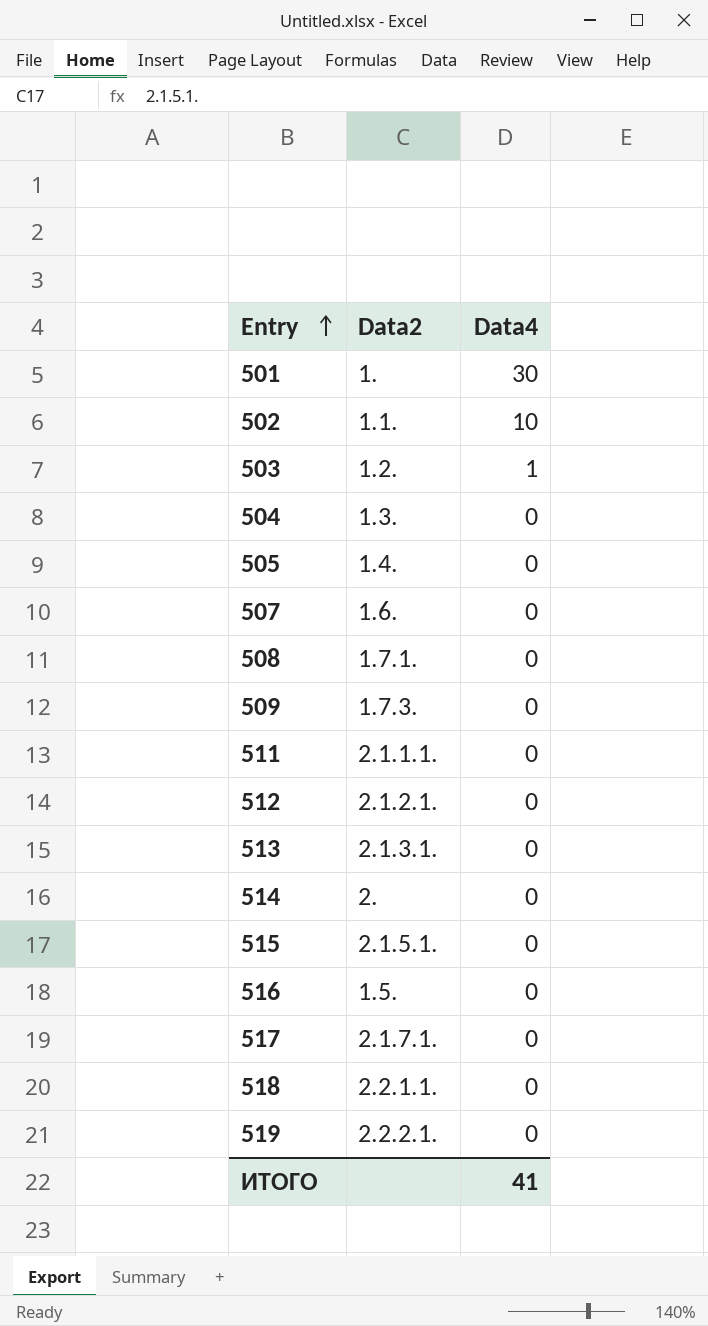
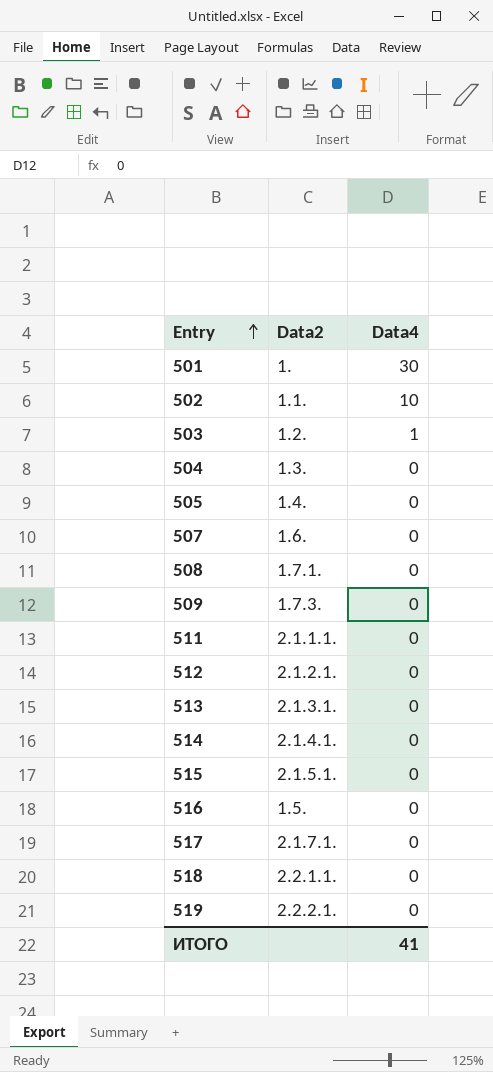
514 | Data2: 2. -> 2.1.4.1.

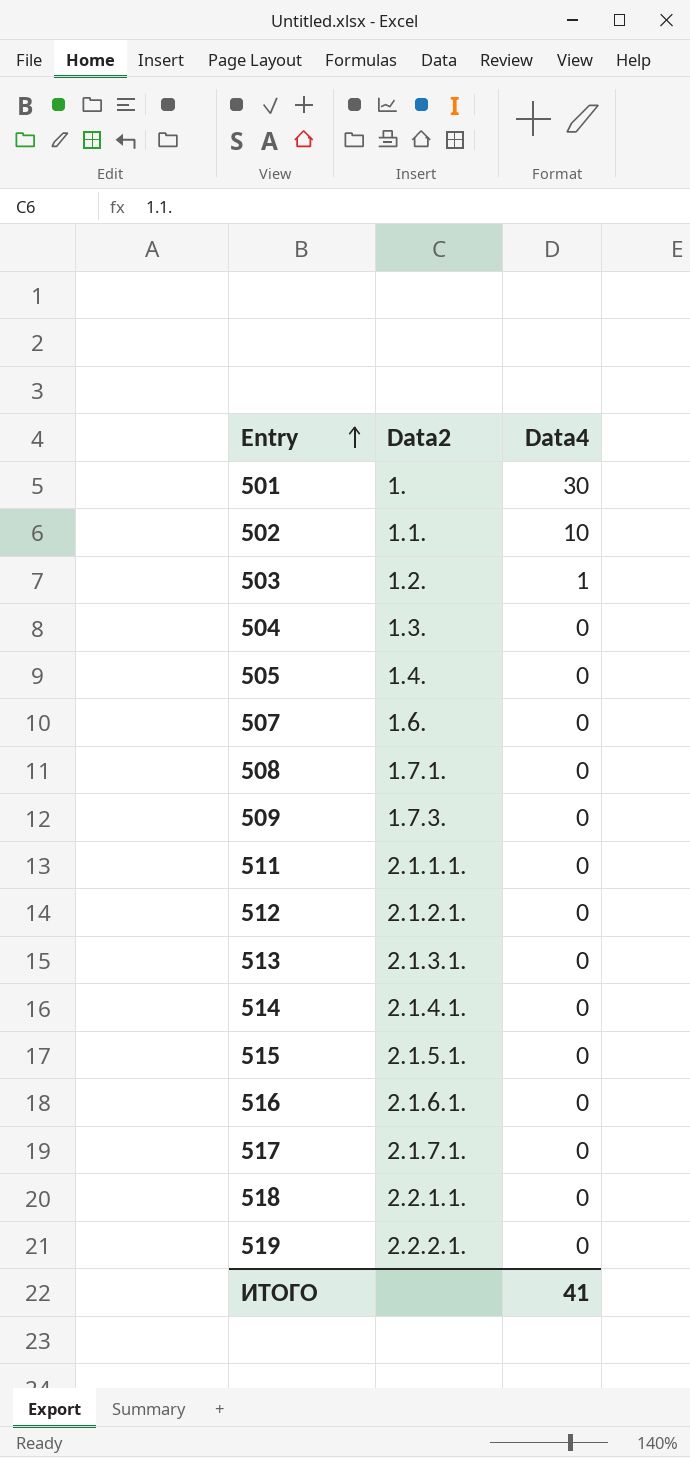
516 | Data2: 1.5. -> 2.1.6.1.

